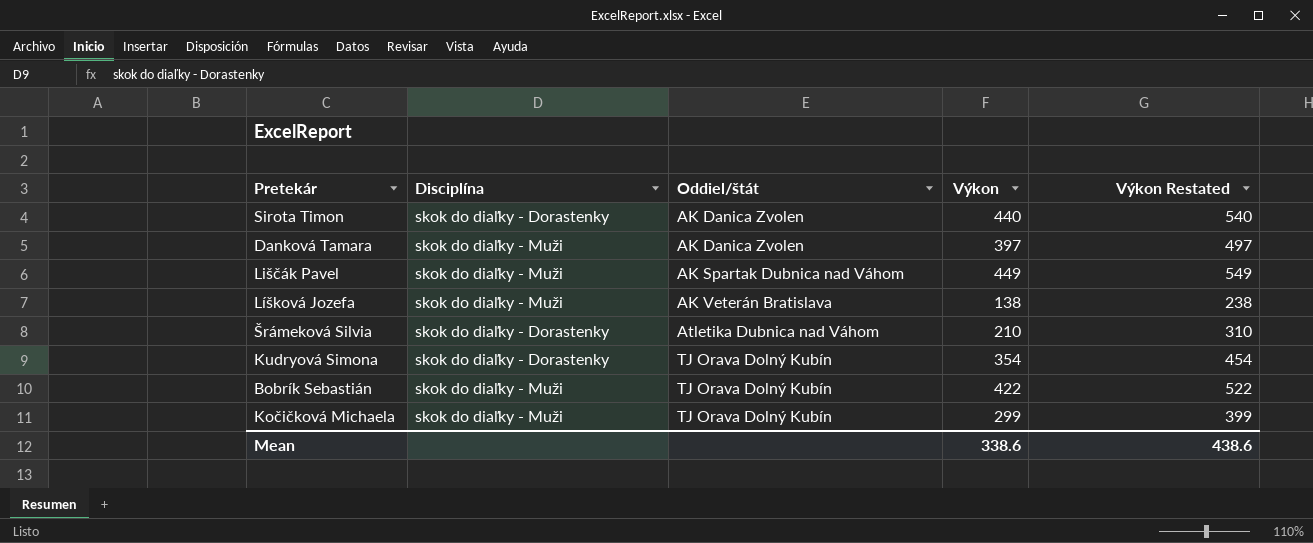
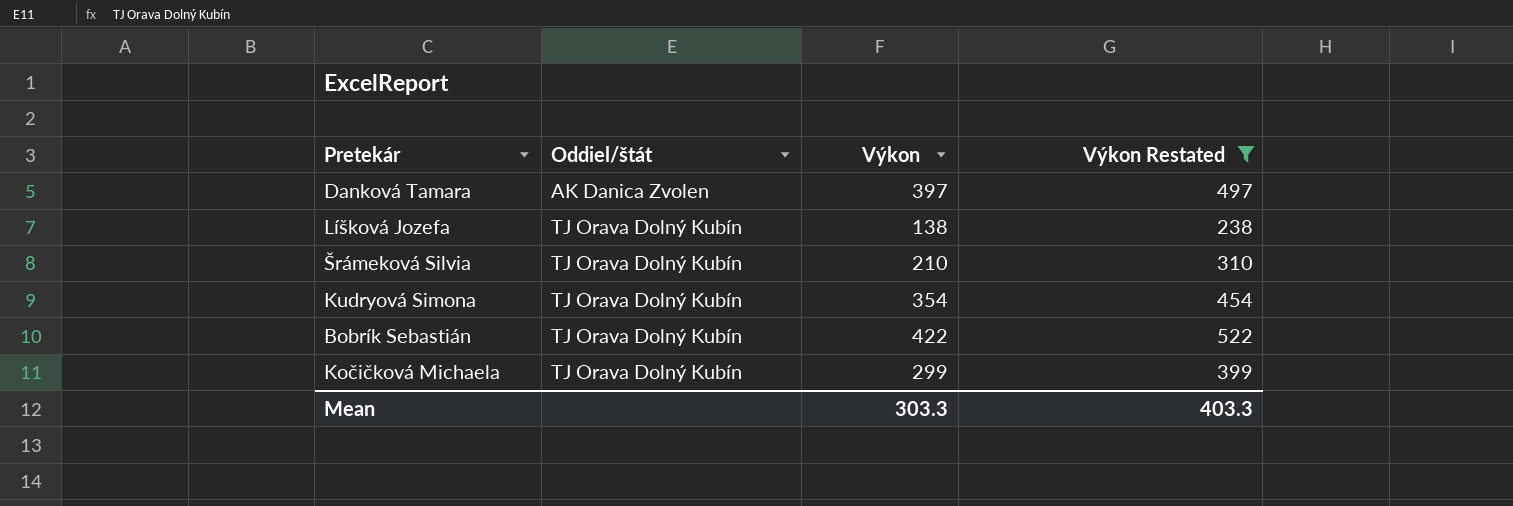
filter: none -> Výkon Restated <= 522
column Disciplína | position: 2 -> none
Líšková Jozefa | Oddiel/štát: AK Veterán Bratislava -> TJ Orava Dolný Kubín
Šrámeková Silvia | Oddiel/štát: Atletika Dubnica nad Váhom -> TJ Orava Dolný Kubín
Mean | Výkon: 338.6 -> 303.3
Mean | Výkon Restated: 438.6 -> 403.3

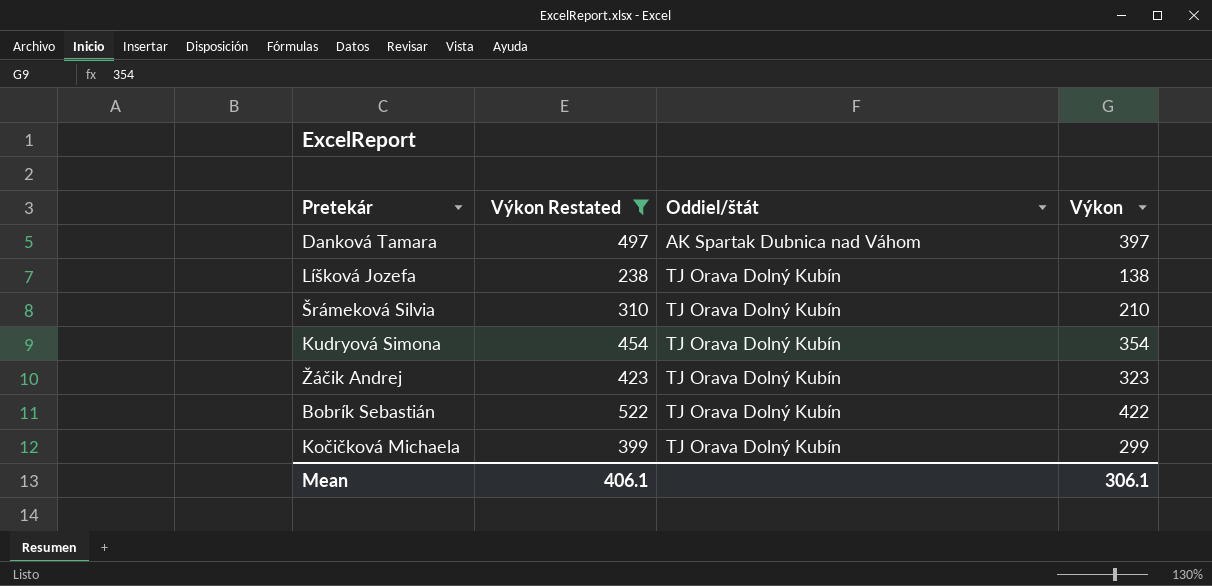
column Výkon Restated | position: 4 -> 2
Danková Tamara | Oddiel/štát: AK Danica Zvolen -> AK Spartak Dubnica nad Váhom
row Žáčik Andrej: none -> 423 | TJ Orava Dolný Kubín | 323
Mean | Výkon Restated: 403.3 -> 406.1
Mean | Výkon: 303.3 -> 306.1

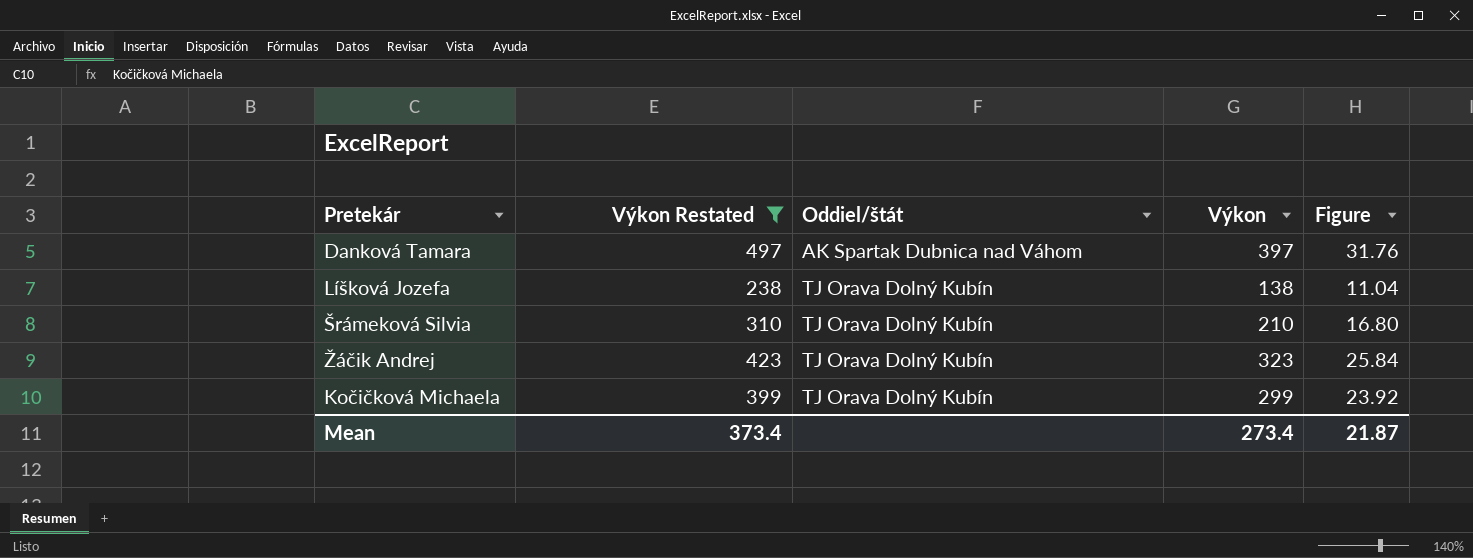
column Figure | formula: none -> [Výkon] * 0.08
row Kudryová Simona: 454 | TJ Orava Dolný Kubín | 354 -> none
row Bobrík Sebastián: 522 | TJ Orava Dolný Kubín | 422 -> none
Mean | Výkon Restated: 406.1 -> 373.4
Mean | Výkon: 306.1 -> 273.4

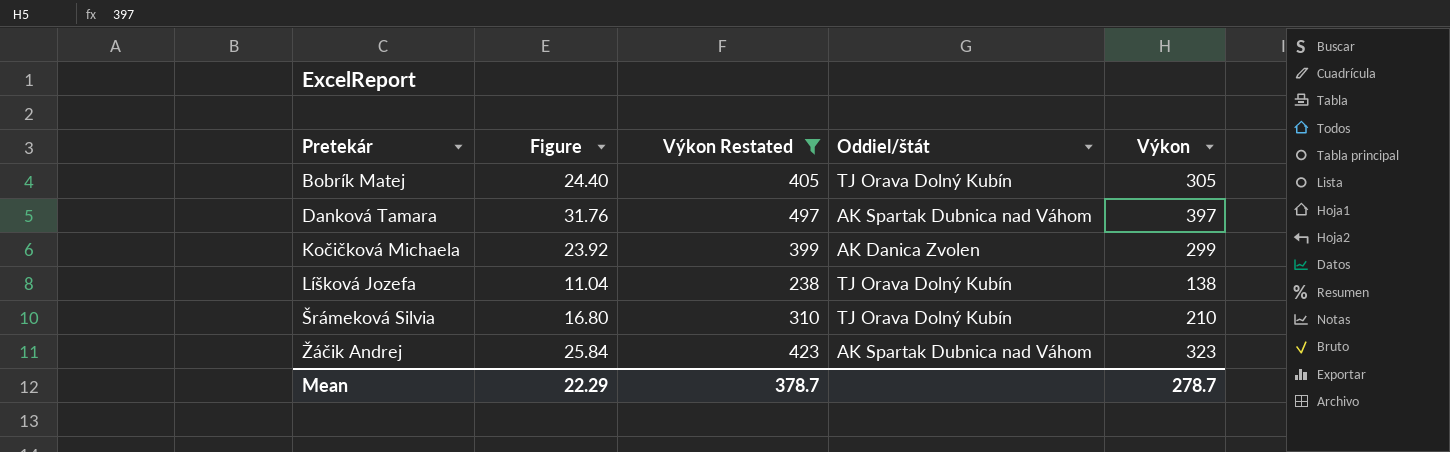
row order: Oddiel/štát ascending -> Pretekár ascending
column Figure | position: 5 -> 2
row Bobrík Matej: none -> 24.40 | 405 | TJ Orava Dolný Kubín | 305
Kočičková Michaela | Oddiel/štát: TJ Orava Dolný Kubín -> AK Danica Zvolen
Žáčik Andrej | Oddiel/štát: TJ Orava Dolný Kubín -> AK Spartak Dubnica nad Váhom
Mean | Figure: 21.87 -> 22.29
Mean | Výkon Restated: 373.4 -> 378.7
Mean | Výkon: 273.4 -> 278.7

